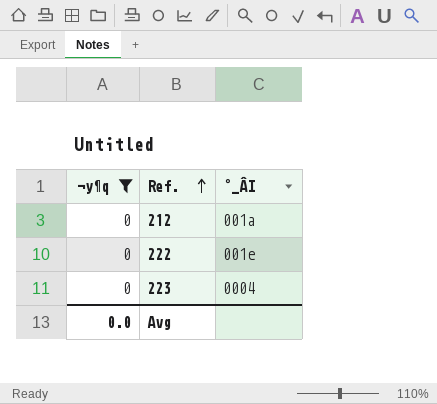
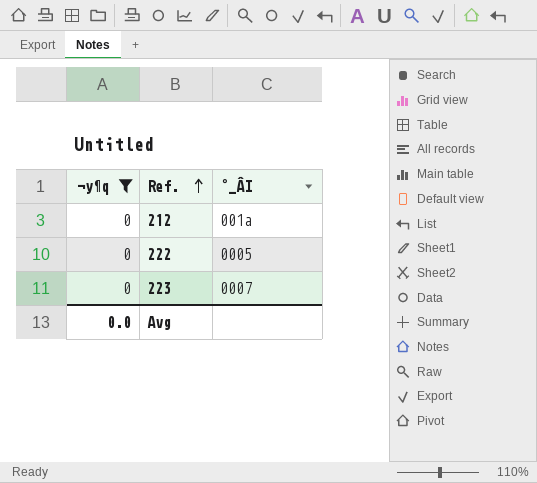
222 | °_ÂI: 001e -> 0005
223 | °_ÂI: 0004 -> 0007

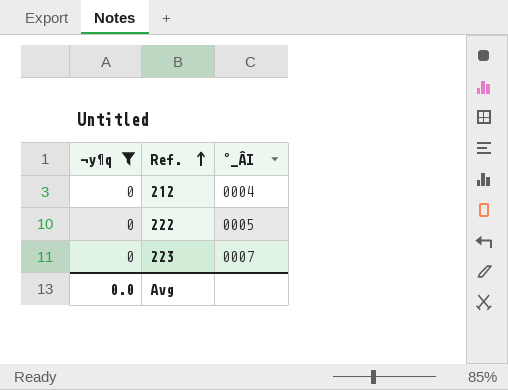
212 | °_ÂI: 001a -> 0004

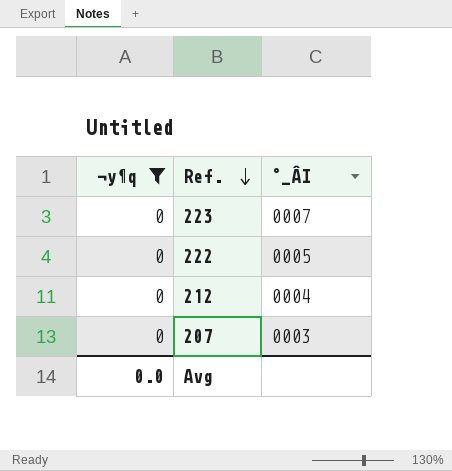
row order: Ref. ascending -> Ref. descending
row 207: none -> 0 | 0003

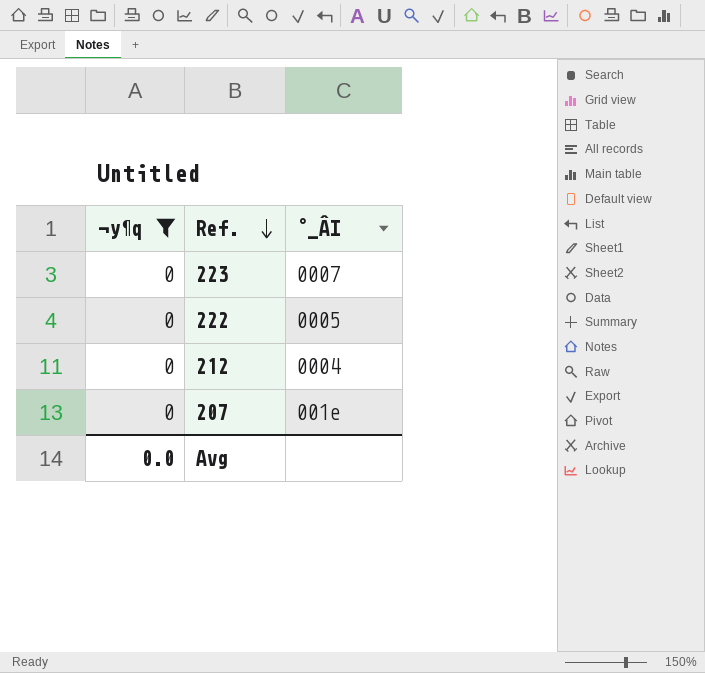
207 | °_ÂI: 0003 -> 001e

